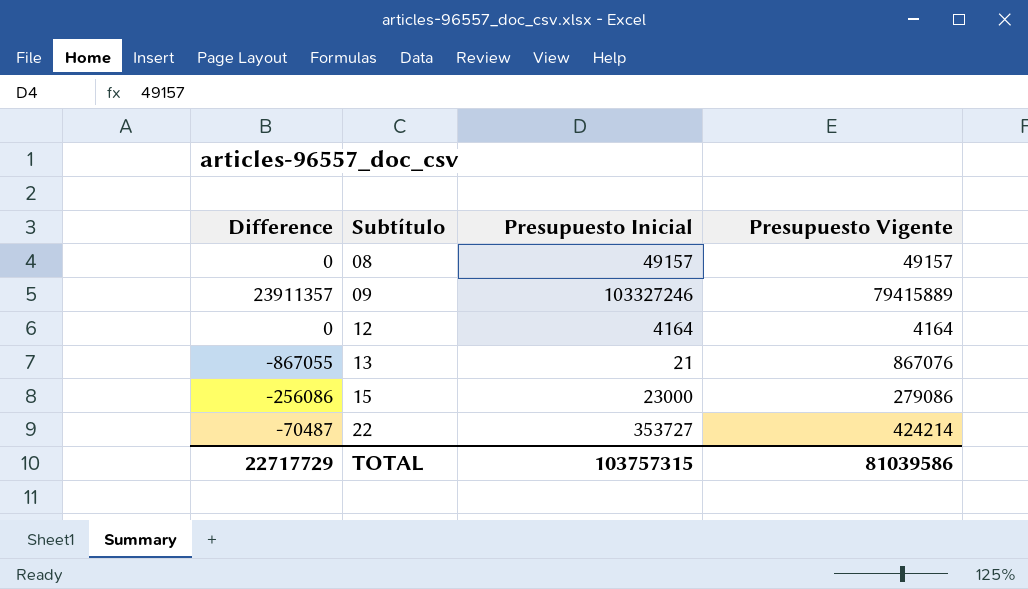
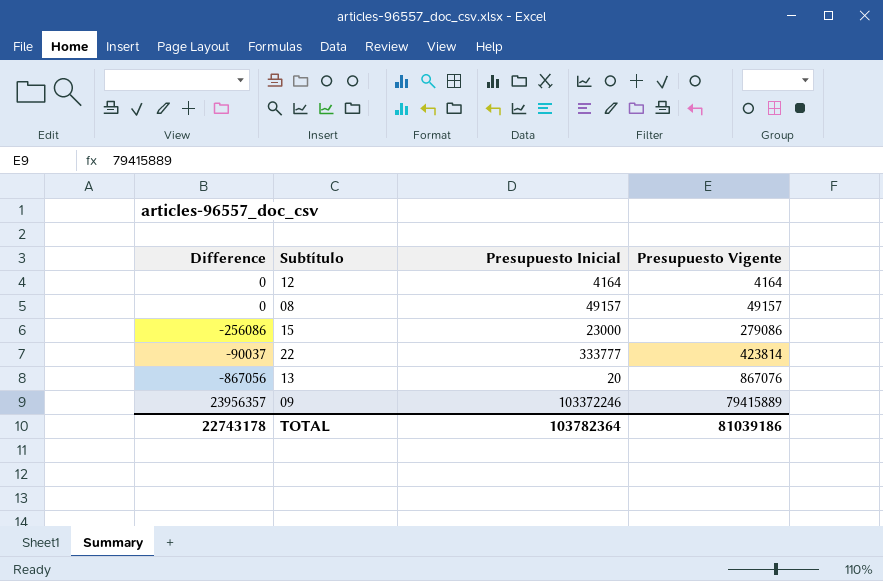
row order: Subtítulo ascending -> Presupuesto Vigente ascending
22 | Difference: -70487 -> -90037
22 | Presupuesto Inicial: 353727 -> 333777
22 | Presupuesto Vigente: 424214 -> 423814
13 | Difference: -867055 -> -867056
13 | Presupuesto Inicial: 21 -> 20
09 | Difference: 23911357 -> 23956357
09 | Presupuesto Inicial: 103327246 -> 103372246
TOTAL | Difference: 22717729 -> 22743178
TOTAL | Presupuesto Inicial: 103757315 -> 103782364
TOTAL | Presupuesto Vigente: 81039586 -> 81039186

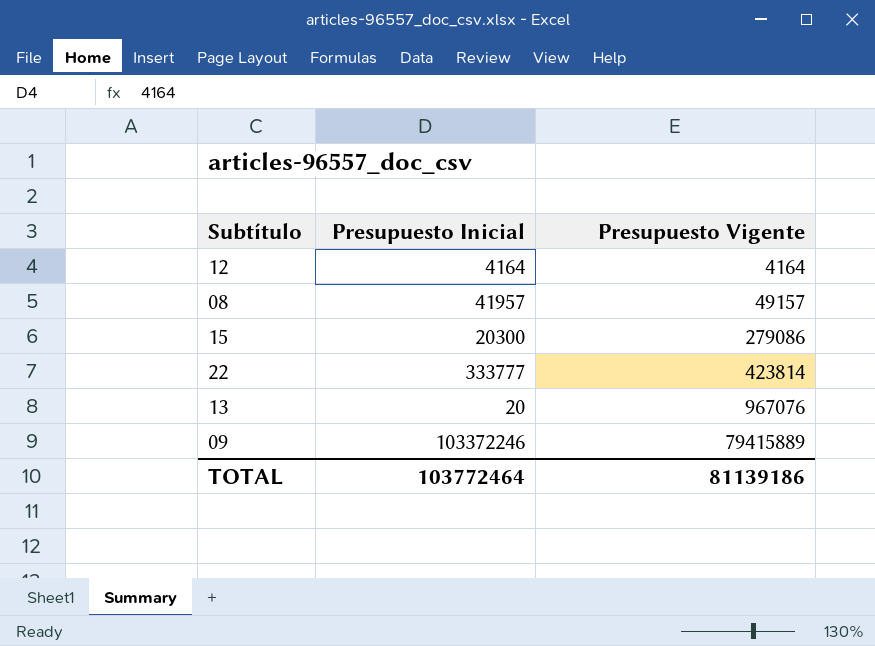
column Difference | formula: [Presupuesto Inicial] - [Presupuesto Vigente] -> none
08 | Presupuesto Inicial: 49157 -> 41957
15 | Presupuesto Inicial: 23000 -> 20300
13 | Presupuesto Vigente: 867076 -> 967076
TOTAL | Presupuesto Inicial: 103782364 -> 103772464
TOTAL | Presupuesto Vigente: 81039186 -> 81139186

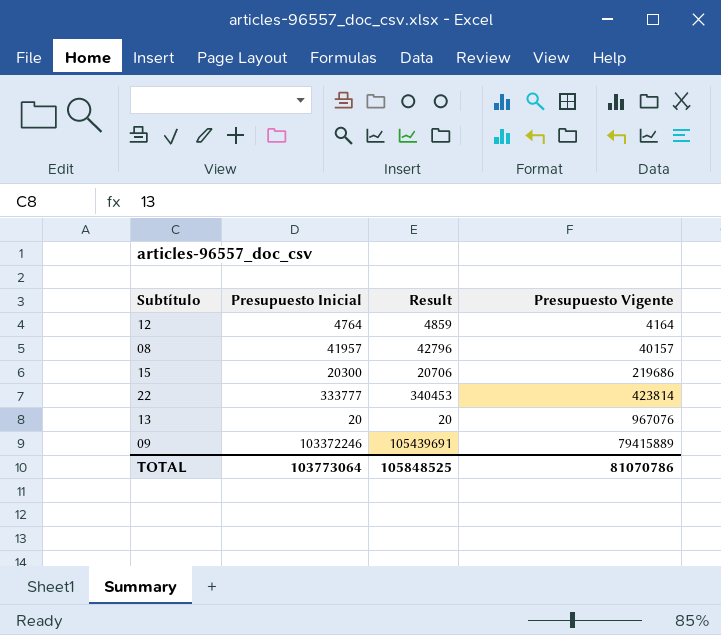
column Result | formula: none -> [Presupuesto Inicial] * 1.02
12 | Presupuesto Inicial: 4164 -> 4764
08 | Presupuesto Vigente: 49157 -> 40157
15 | Presupuesto Vigente: 279086 -> 219686
TOTAL | Presupuesto Inicial: 103772464 -> 103773064
TOTAL | Presupuesto Vigente: 81139186 -> 81070786

